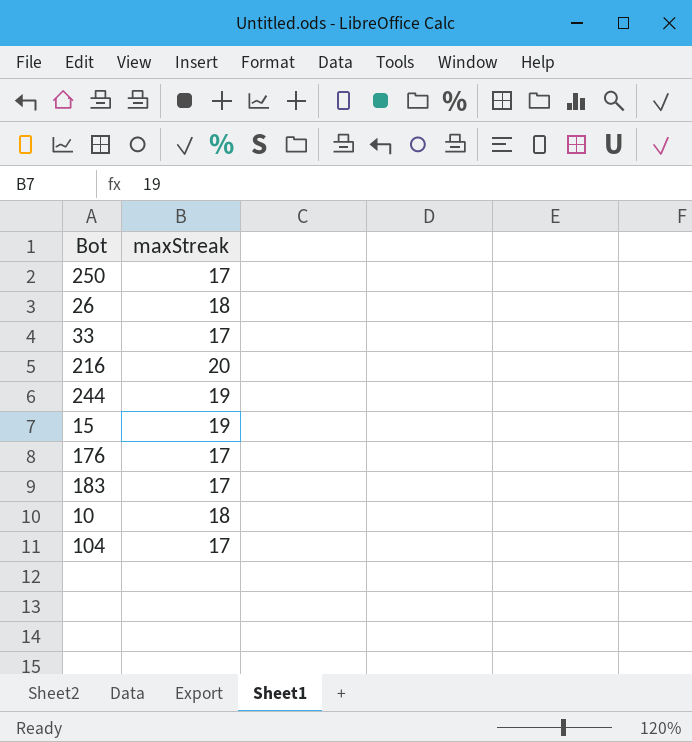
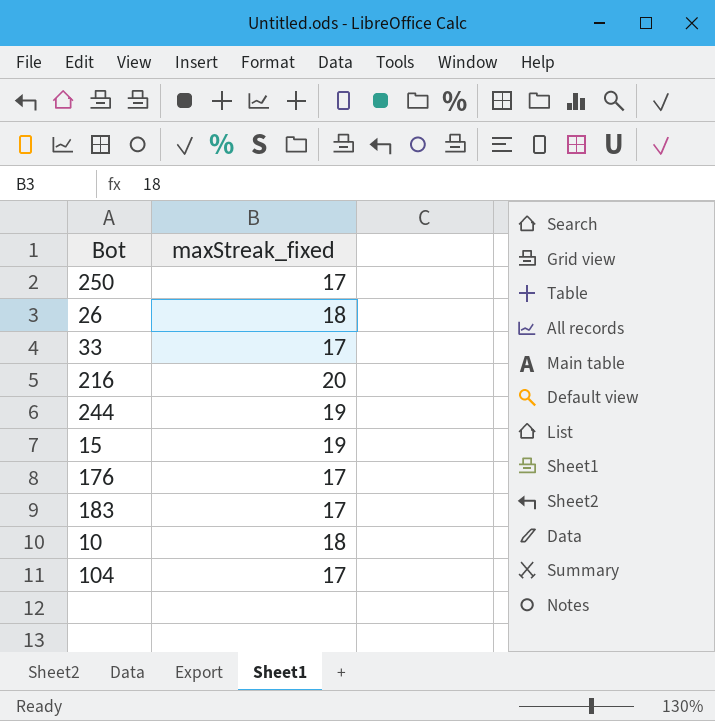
column name: maxStreak -> maxStreak_fixed

